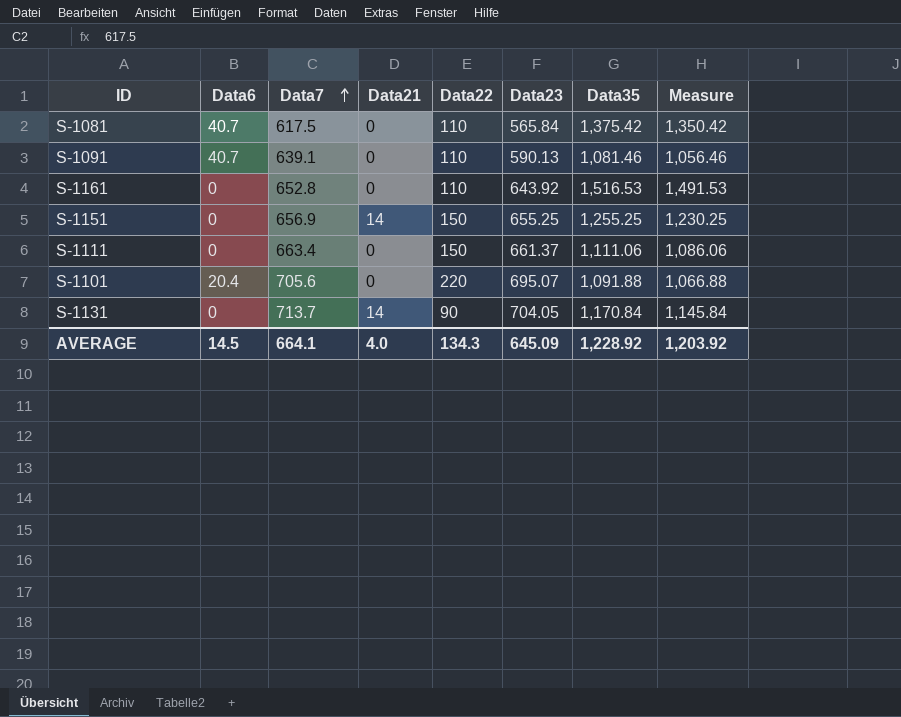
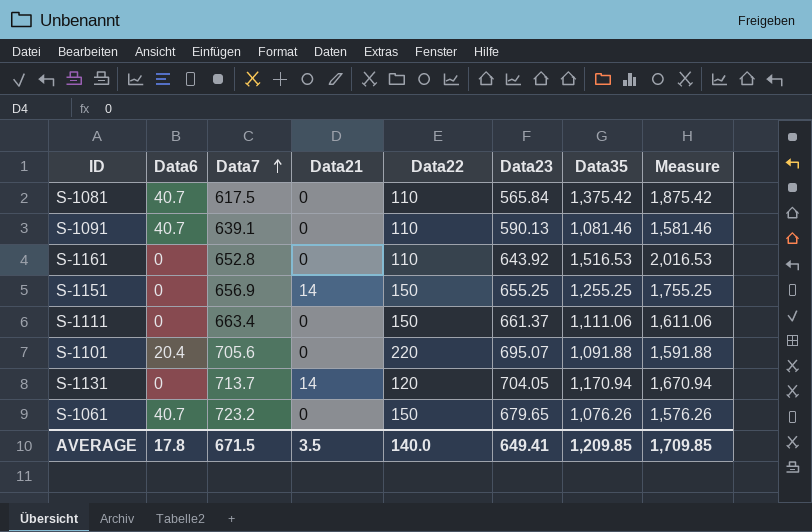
column Measure | formula: [Data35] - 25 -> [Data35] + 500
S-1131 | Data22: 90 -> 120
S-1131 | Data35: 1,170.84 -> 1,170.94
row S-1061: none -> 40.7 | 723.2 | 0 | 150 | 679.65 | 1,076.26 | 1,576.26
AVERAGE | Data6: 14.5 -> 17.8
AVERAGE | Data7: 664.1 -> 671.5
AVERAGE | Data21: 4.0 -> 3.5
AVERAGE | Data22: 134.3 -> 140.0
AVERAGE | Data23: 645.09 -> 649.41
AVERAGE | Data35: 1,228.92 -> 1,209.85
AVERAGE | Measure: 1,203.92 -> 1,709.85

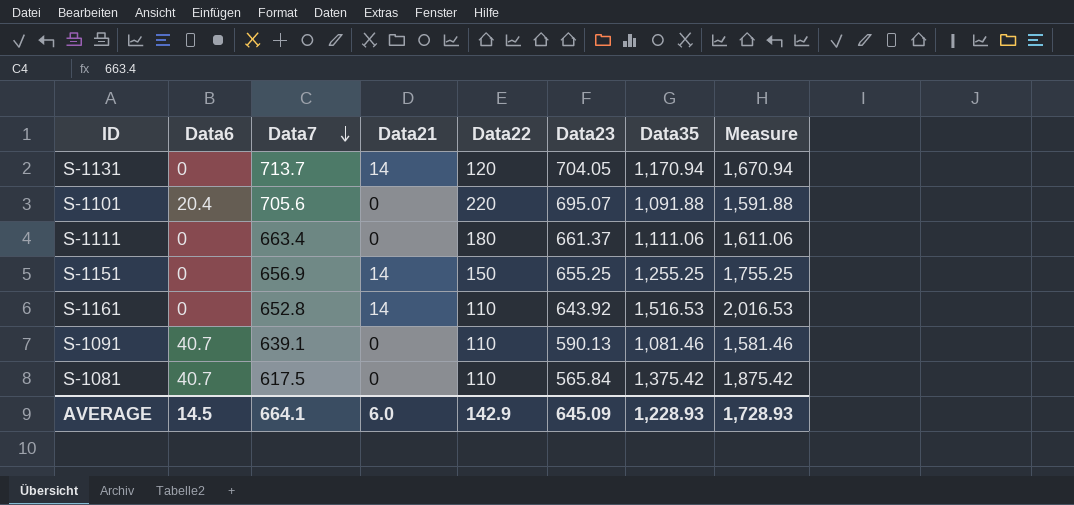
row order: Data7 ascending -> Data7 descending
row S-1061: 40.7 | 723.2 | 0 | 150 | 679.65 | 1,076.26 | 1,576.26 -> none
S-1111 | Data22: 150 -> 180
S-1161 | Data21: 0 -> 14
AVERAGE | Data6: 17.8 -> 14.5
AVERAGE | Data7: 671.5 -> 664.1
AVERAGE | Data21: 3.5 -> 6.0
AVERAGE | Data22: 140.0 -> 142.9
AVERAGE | Data23: 649.41 -> 645.09
AVERAGE | Data35: 1,209.85 -> 1,228.93
AVERAGE | Measure: 1,709.85 -> 1,728.93

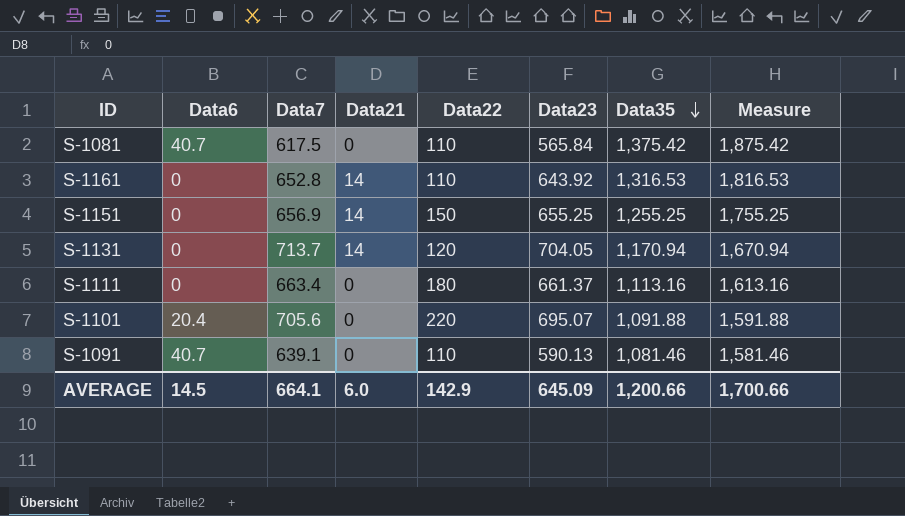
row order: Data7 descending -> Data35 descending
S-1161 | Data35: 1,516.53 -> 1,316.53
S-1161 | Measure: 2,016.53 -> 1,816.53
S-1111 | Data35: 1,111.06 -> 1,113.16
S-1111 | Measure: 1,611.06 -> 1,613.16
AVERAGE | Data35: 1,228.93 -> 1,200.66
AVERAGE | Measure: 1,728.93 -> 1,700.66

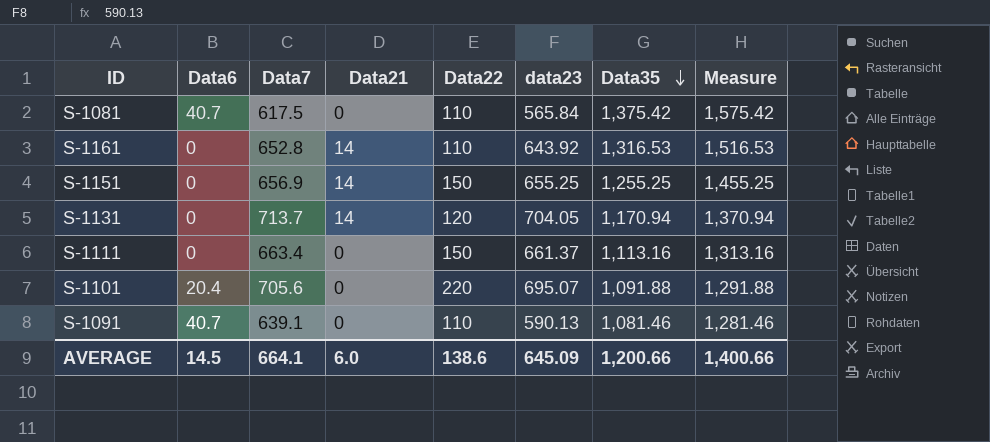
column name: Data23 -> data23
column Measure | formula: [Data35] + 500 -> [Data35] + 200
S-1111 | Data22: 180 -> 150
AVERAGE | Data22: 142.9 -> 138.6
AVERAGE | Measure: 1,700.66 -> 1,400.66

